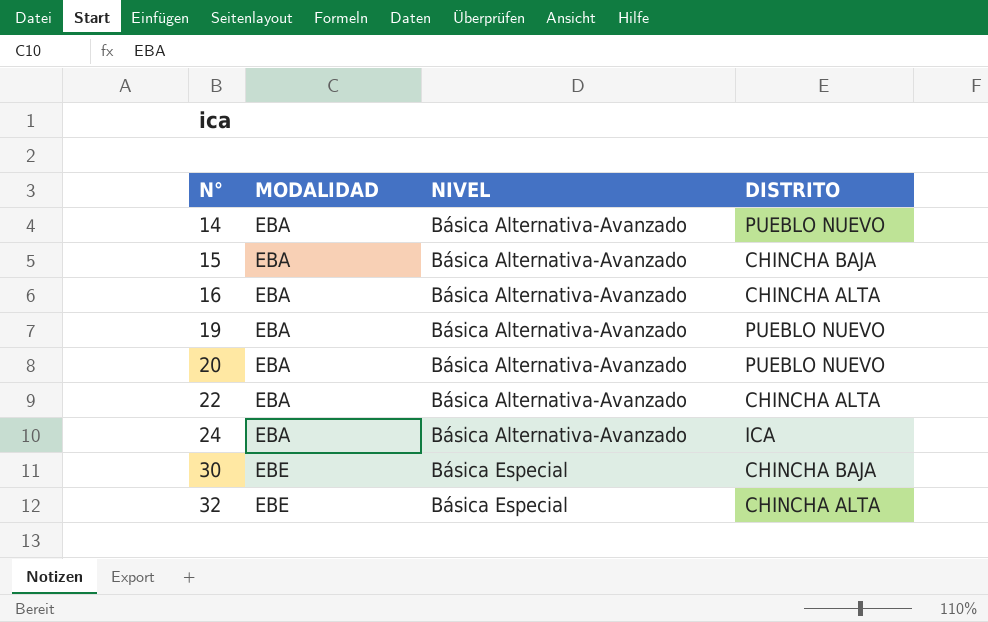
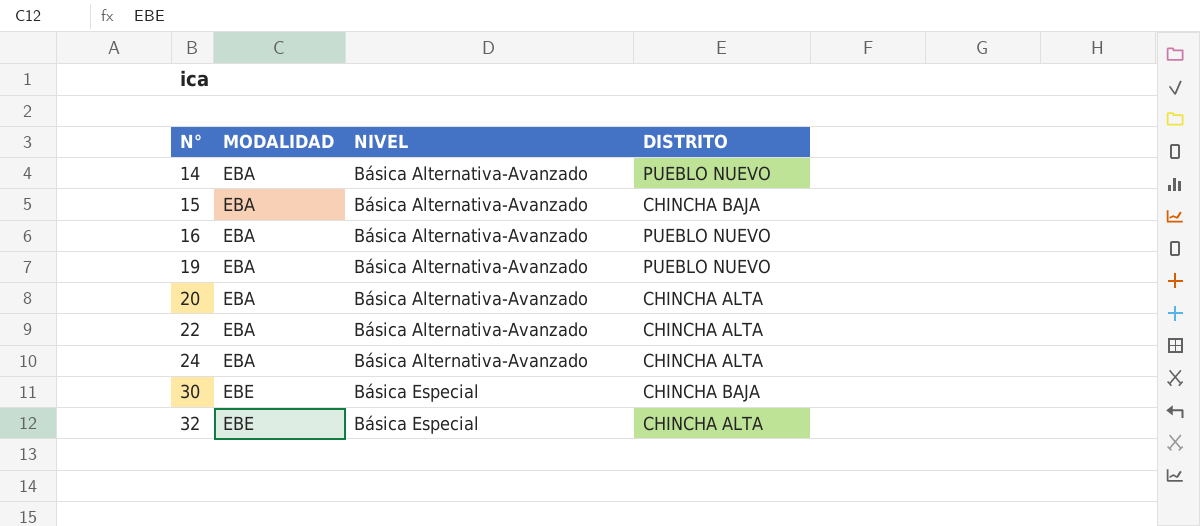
16 | DISTRITO: CHINCHA ALTA -> PUEBLO NUEVO
20 | DISTRITO: PUEBLO NUEVO -> CHINCHA ALTA
24 | DISTRITO: ICA -> CHINCHA ALTA

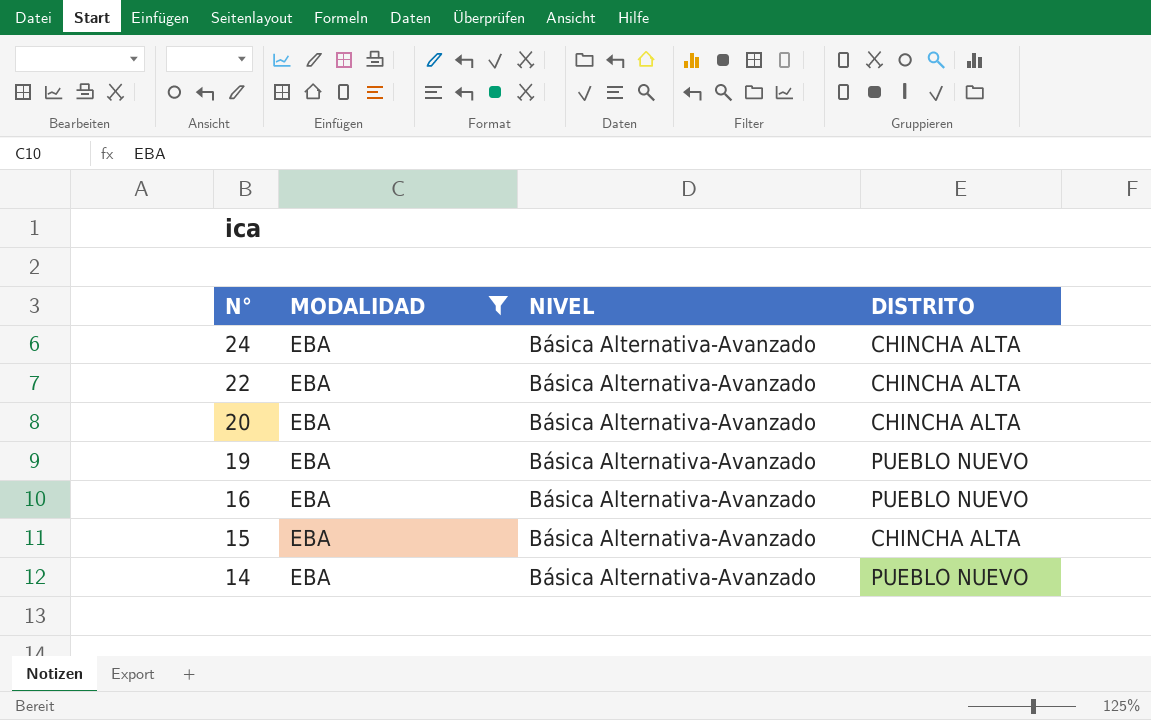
filter: none -> MODALIDAD = EBA
row order: N° ascending -> N° descending
15 | DISTRITO: CHINCHA BAJA -> CHINCHA ALTA

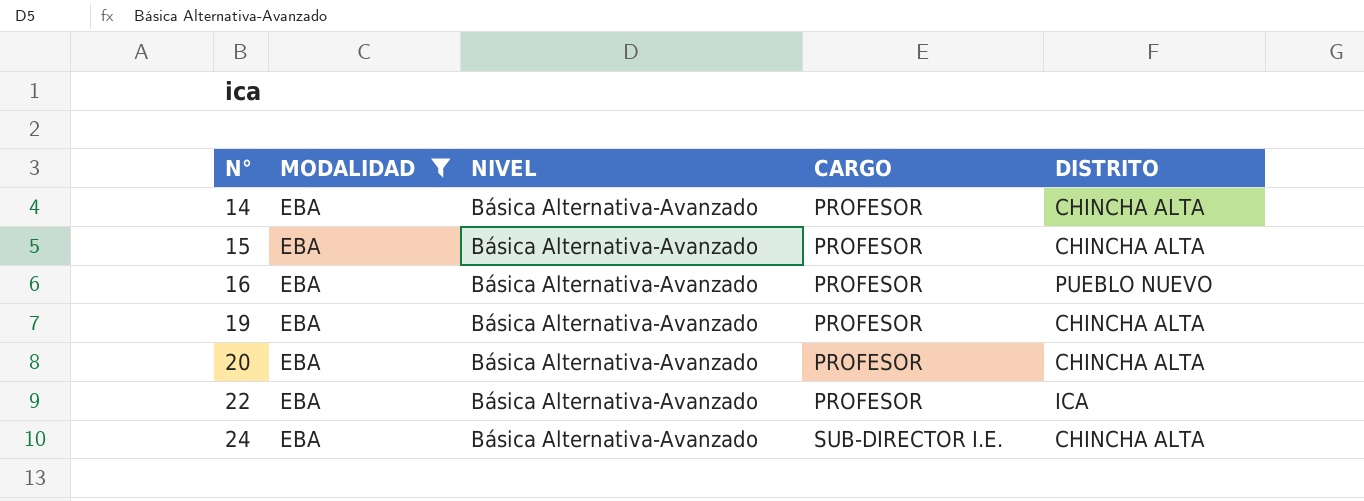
row order: N° descending -> N° ascending
column CARGO | position: none -> 4
14 | DISTRITO: PUEBLO NUEVO -> CHINCHA ALTA
19 | DISTRITO: PUEBLO NUEVO -> CHINCHA ALTA
22 | DISTRITO: CHINCHA ALTA -> ICA

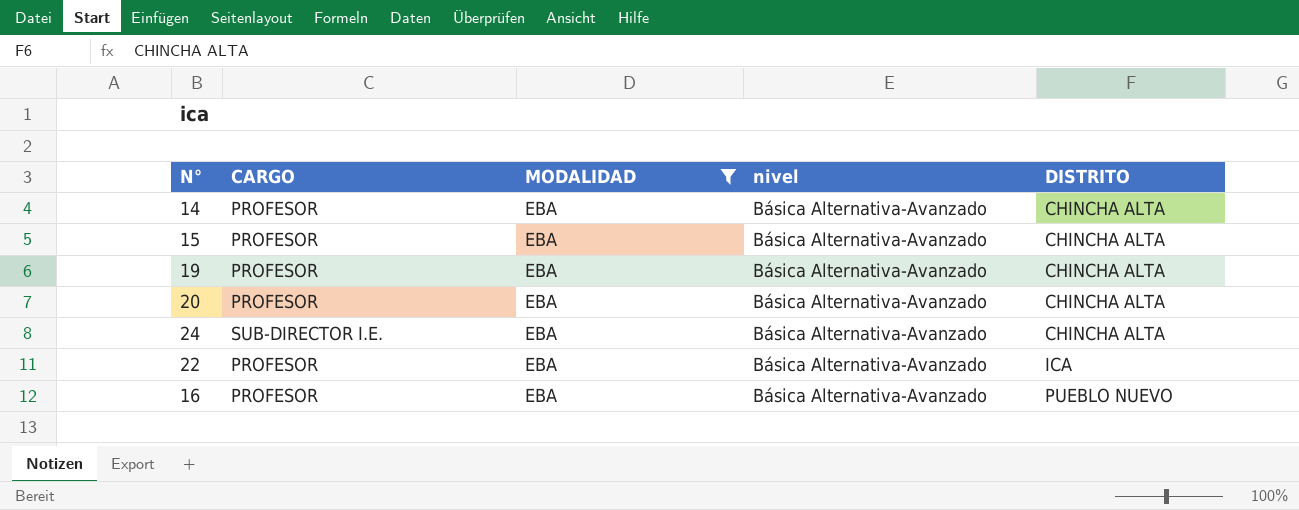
row order: N° ascending -> DISTRITO ascending
column CARGO | position: 4 -> 2
column name: NIVEL -> nivel

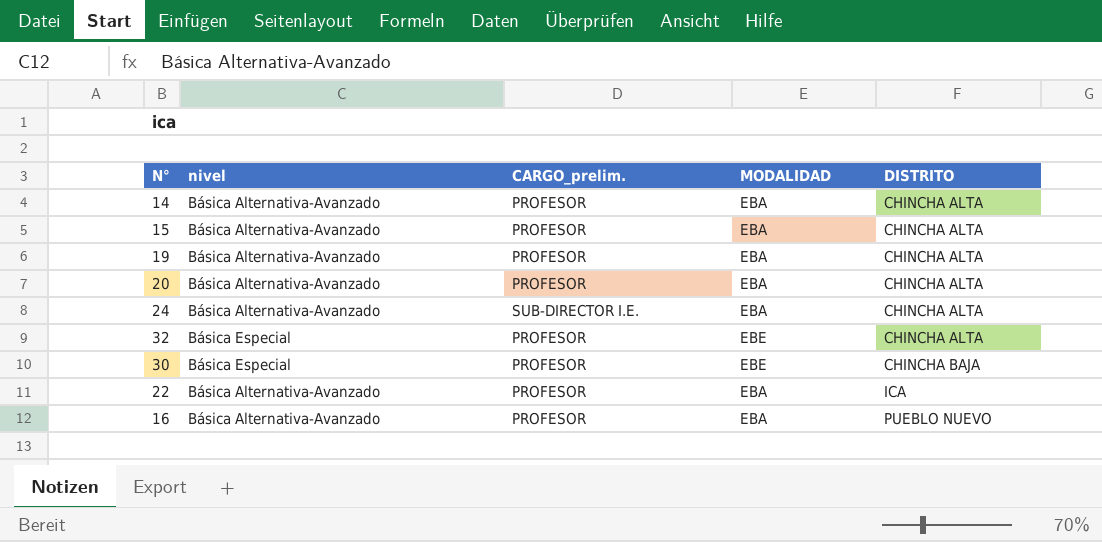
filter: MODALIDAD = EBA -> none
column nivel | position: 4 -> 2
column name: CARGO -> CARGO_prelim.

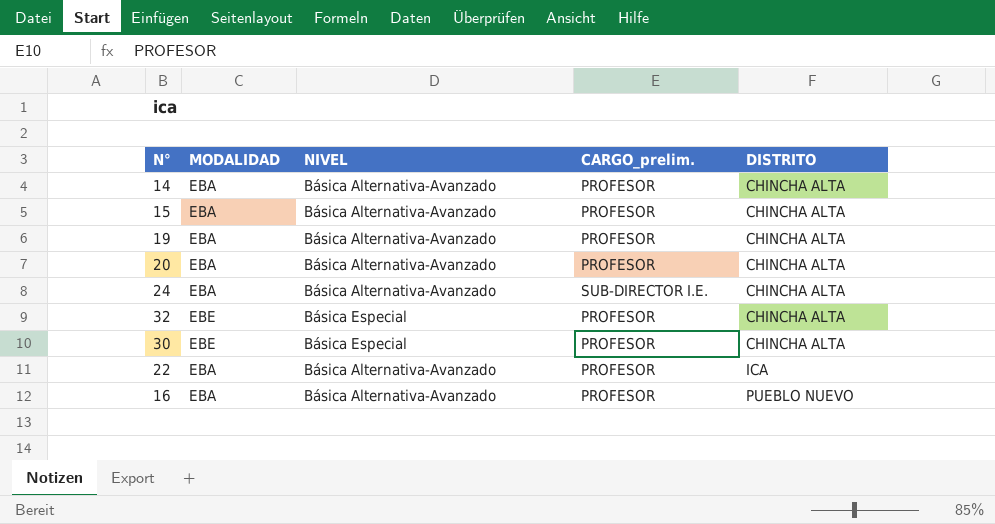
column MODALIDAD | position: 4 -> 2
column name: nivel -> NIVEL
30 | DISTRITO: CHINCHA BAJA -> CHINCHA ALTA

